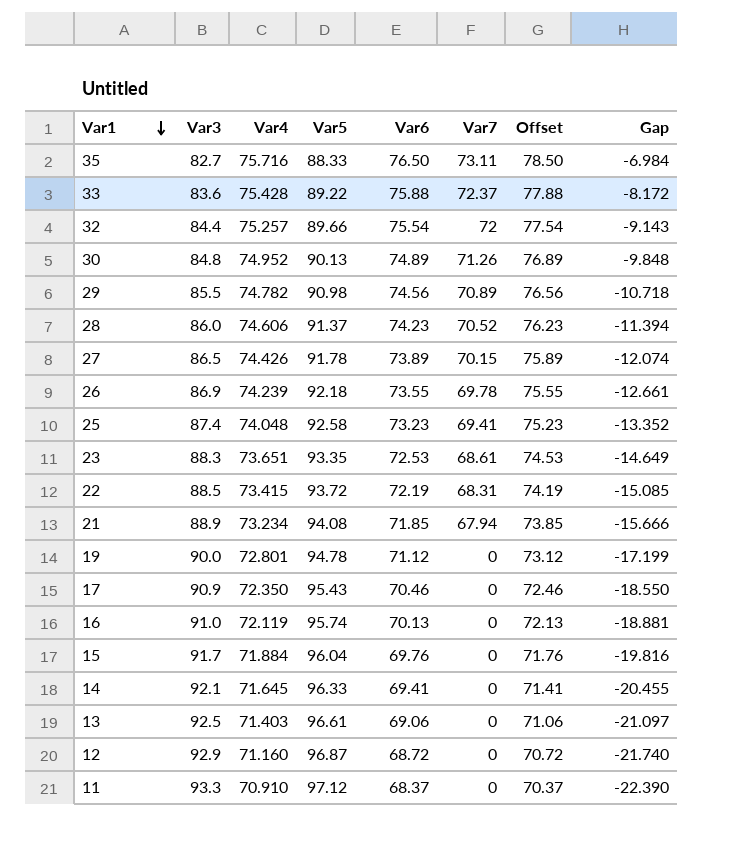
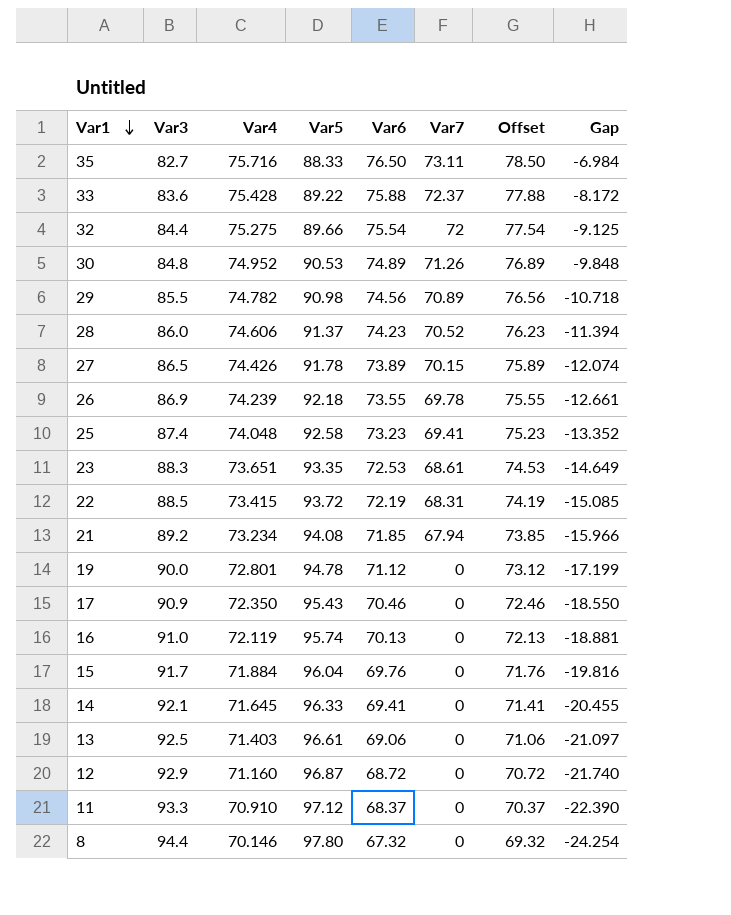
32 | Var4: 75.257 -> 75.275
32 | Gap: -9.143 -> -9.125
30 | Var5: 90.13 -> 90.53
21 | Var3: 88.9 -> 89.2
21 | Gap: -15.666 -> -15.966
row 8: none -> 94.4 | 70.146 | 97.80 | 67.32 | 0 | 69.32 | -24.254

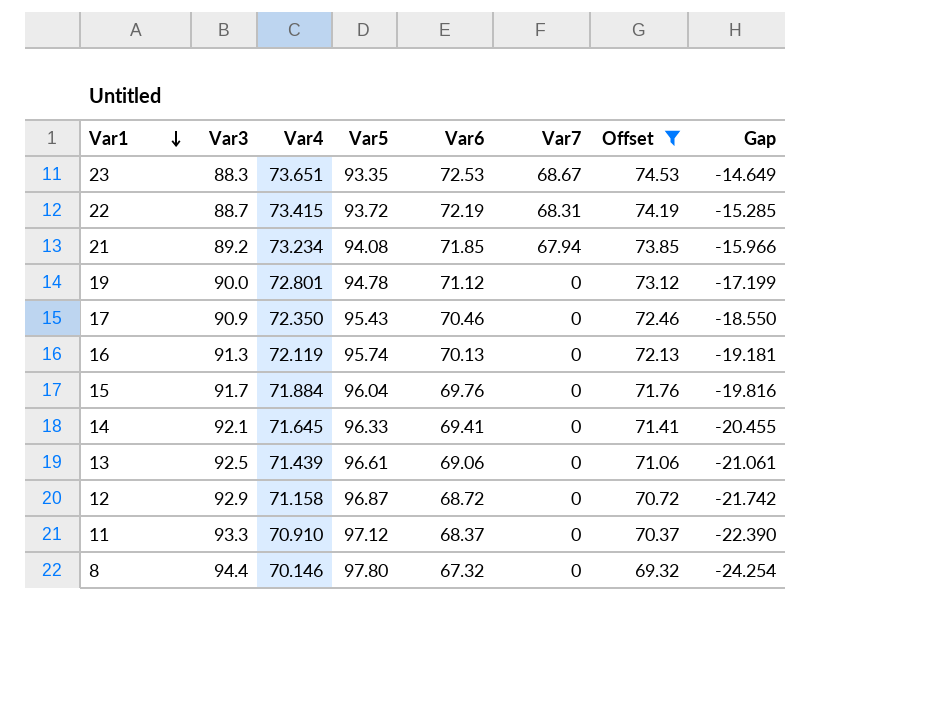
filter: none -> Offset <= 74.53
23 | Var7: 68.61 -> 68.67
22 | Var3: 88.5 -> 88.7
22 | Gap: -15.085 -> -15.285
16 | Var3: 91.0 -> 91.3
16 | Gap: -18.881 -> -19.181
13 | Var4: 71.403 -> 71.439
13 | Gap: -21.097 -> -21.061
12 | Var4: 71.160 -> 71.158
12 | Gap: -21.740 -> -21.742

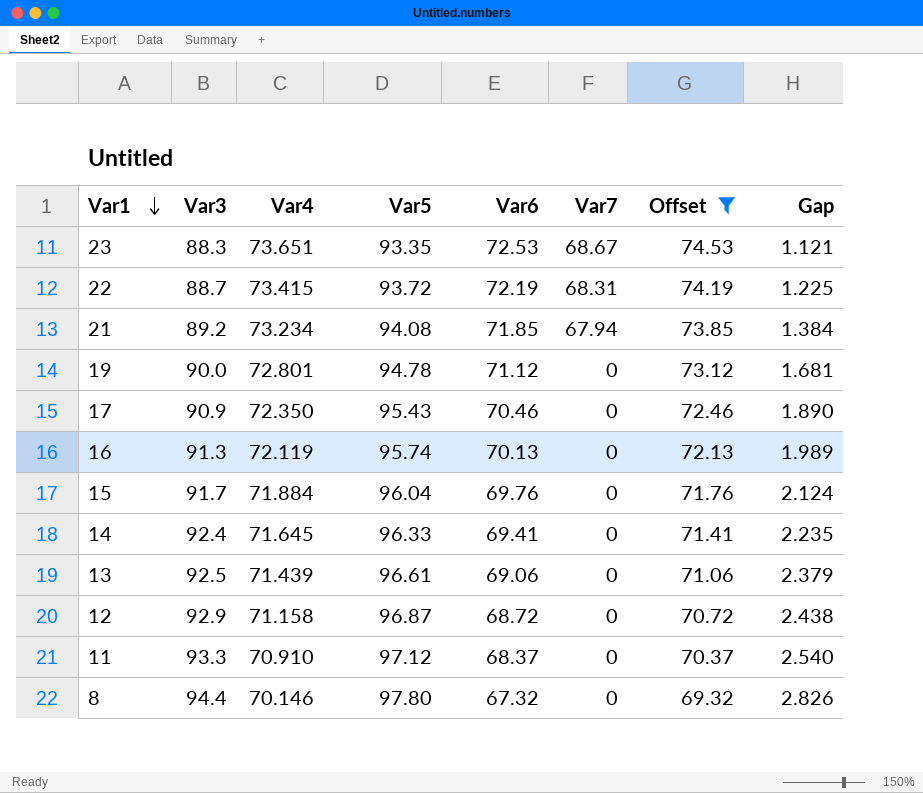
column Gap | formula: [Var4] - [Var3] -> [Var4] - [Var6]
14 | Var3: 92.1 -> 92.4

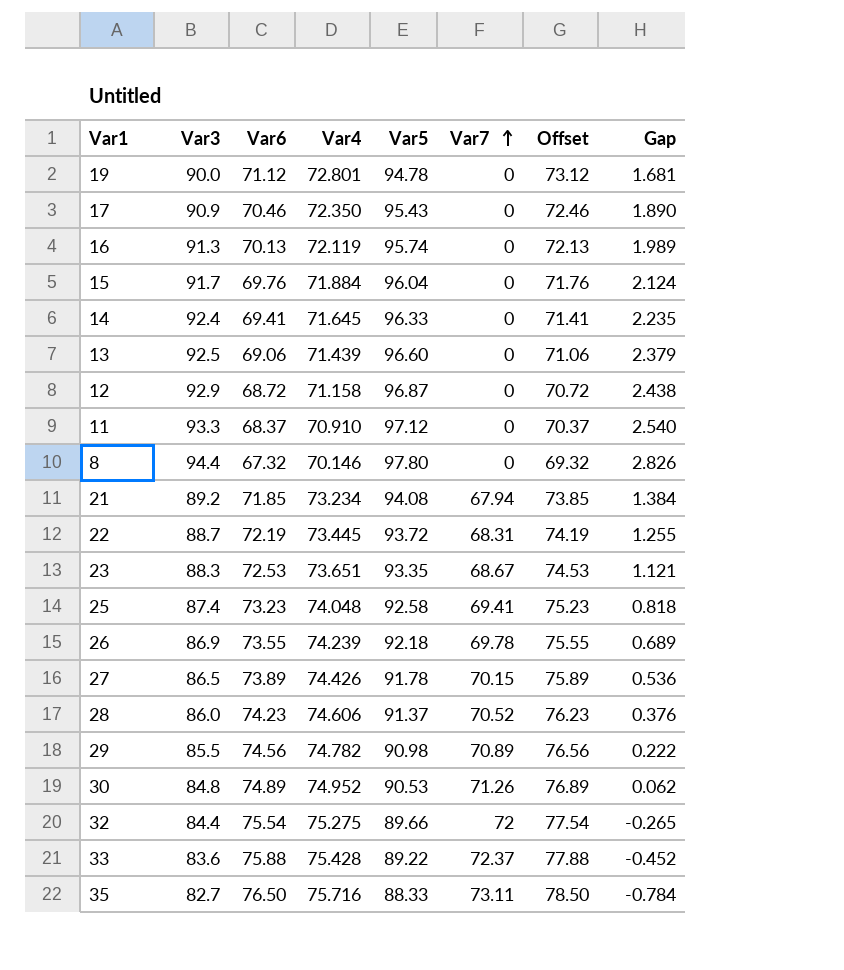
filter: Offset <= 74.53 -> none
row order: Var1 descending -> Var7 ascending
column Var6 | position: 5 -> 3
13 | Var5: 96.61 -> 96.60
22 | Var4: 73.415 -> 73.445
22 | Gap: 1.225 -> 1.255

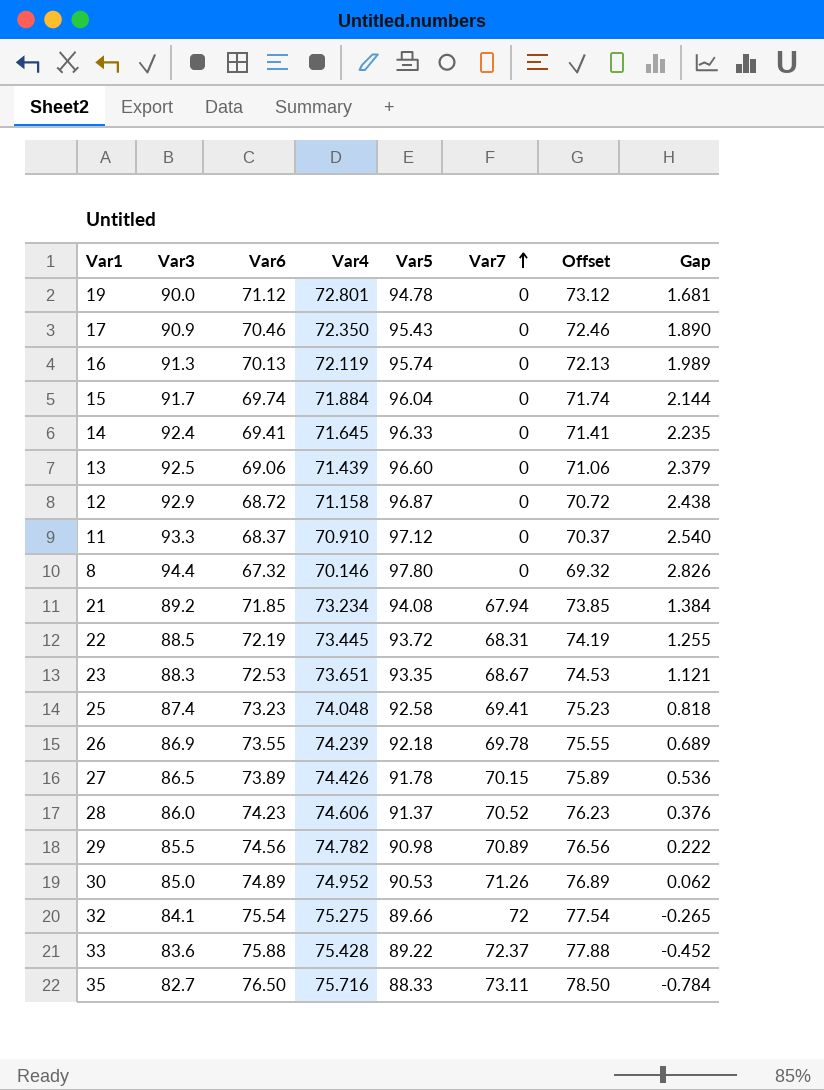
15 | Var6: 69.76 -> 69.74
15 | Offset: 71.76 -> 71.74
15 | Gap: 2.124 -> 2.144
22 | Var3: 88.7 -> 88.5
30 | Var3: 84.8 -> 85.0
32 | Var3: 84.4 -> 84.1

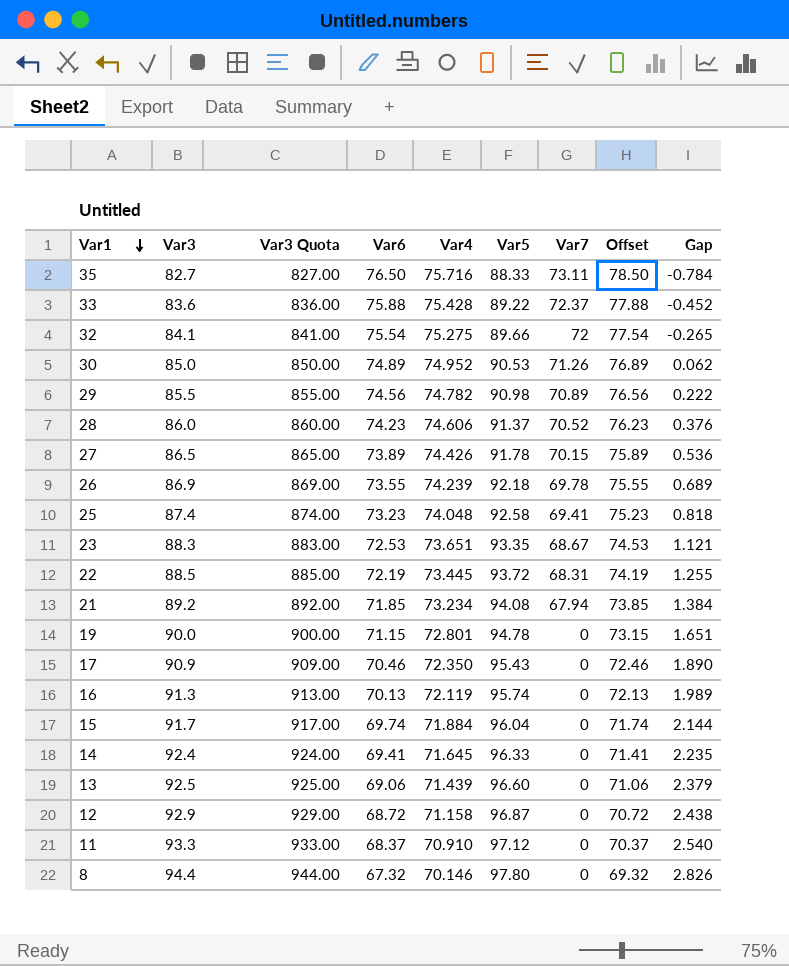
row order: Var7 ascending -> Var1 descending
column Var3 Quota | formula: none -> [Var3] * 10
19 | Var6: 71.12 -> 71.15
19 | Offset: 73.12 -> 73.15
19 | Gap: 1.681 -> 1.651

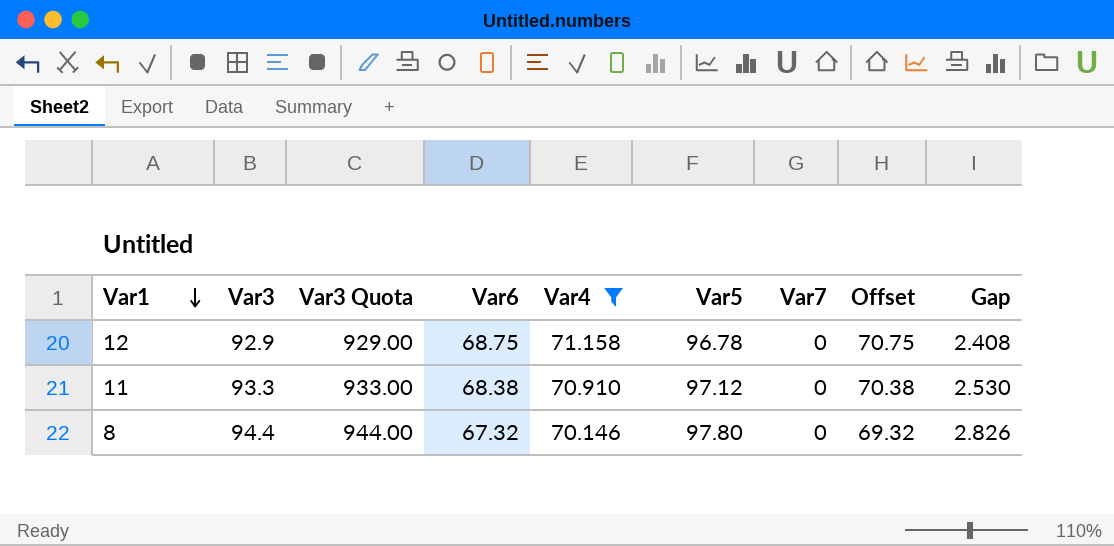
filter: none -> Var4 <= 71.158
12 | Var6: 68.72 -> 68.75
12 | Var5: 96.87 -> 96.78
12 | Offset: 70.72 -> 70.75
12 | Gap: 2.438 -> 2.408
11 | Var6: 68.37 -> 68.38
11 | Offset: 70.37 -> 70.38
11 | Gap: 2.540 -> 2.530

